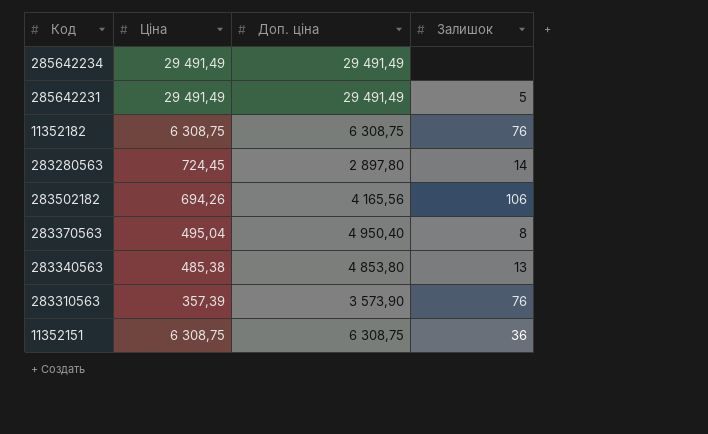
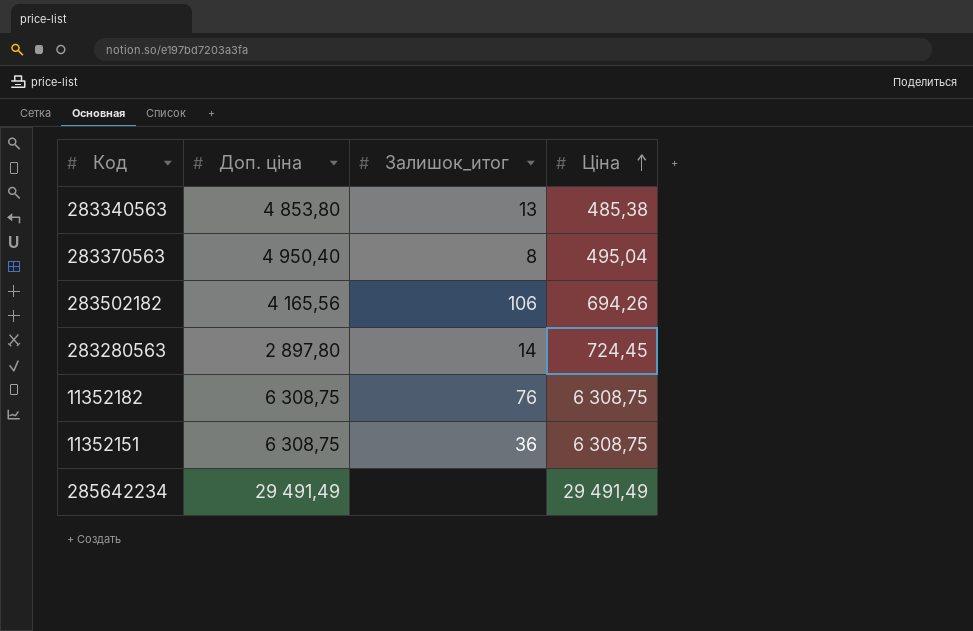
row order: none -> Ціна ascending
column name: Залишок -> Залишок_итог
column Ціна | position: 2 -> 4
row 285642231: 29 491,49 | 29 491,49 | 5 -> none
row 283310563: 357,39 | 3 573,90 | 76 -> none

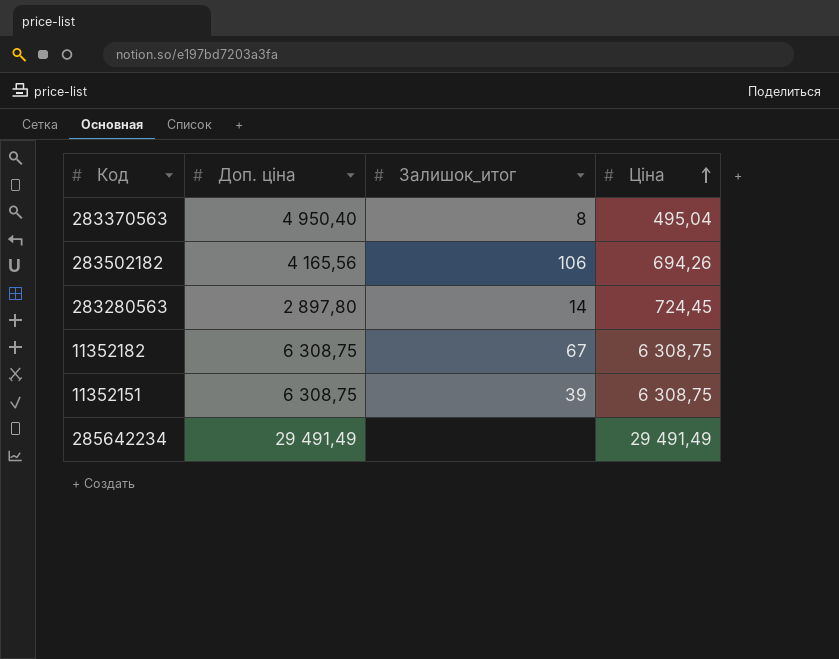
row 283340563: 4 853,80 | 13 | 485,38 -> none
11352182 | Залишок_итог: 76 -> 67
11352151 | Залишок_итог: 36 -> 39

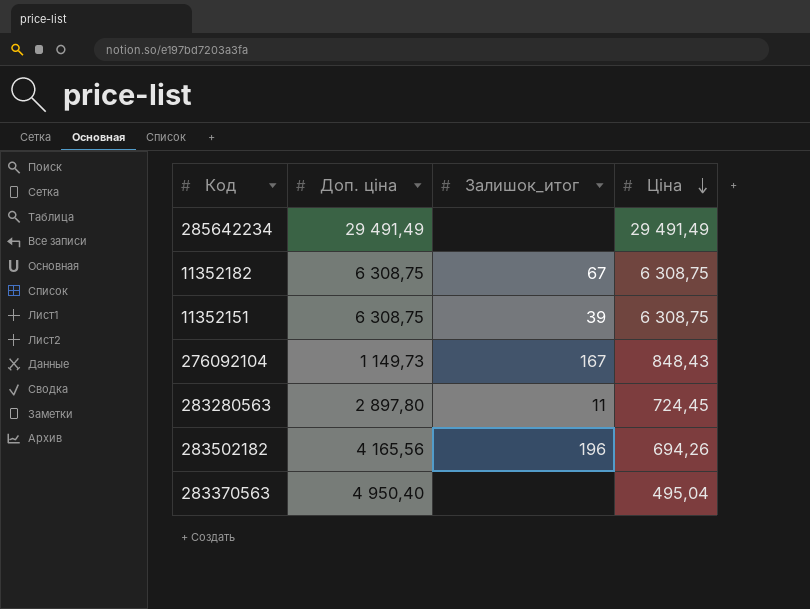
row order: Ціна ascending -> Ціна descending
row 276092104: none -> 1 149,73 | 167 | 848,43
283280563 | Залишок_итог: 14 -> 11
283502182 | Залишок_итог: 106 -> 196
283370563 | Залишок_итог: 8 -> none

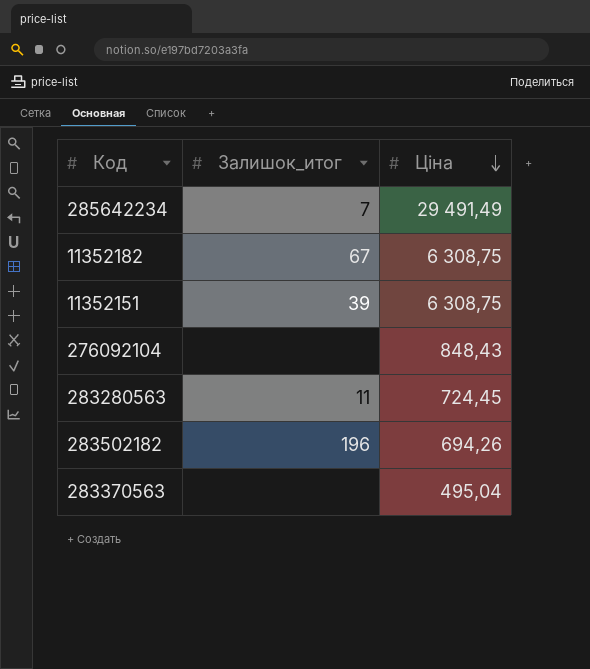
column Доп. ціна | position: 2 -> none
285642234 | Залишок_итог: none -> 7
276092104 | Залишок_итог: 167 -> none

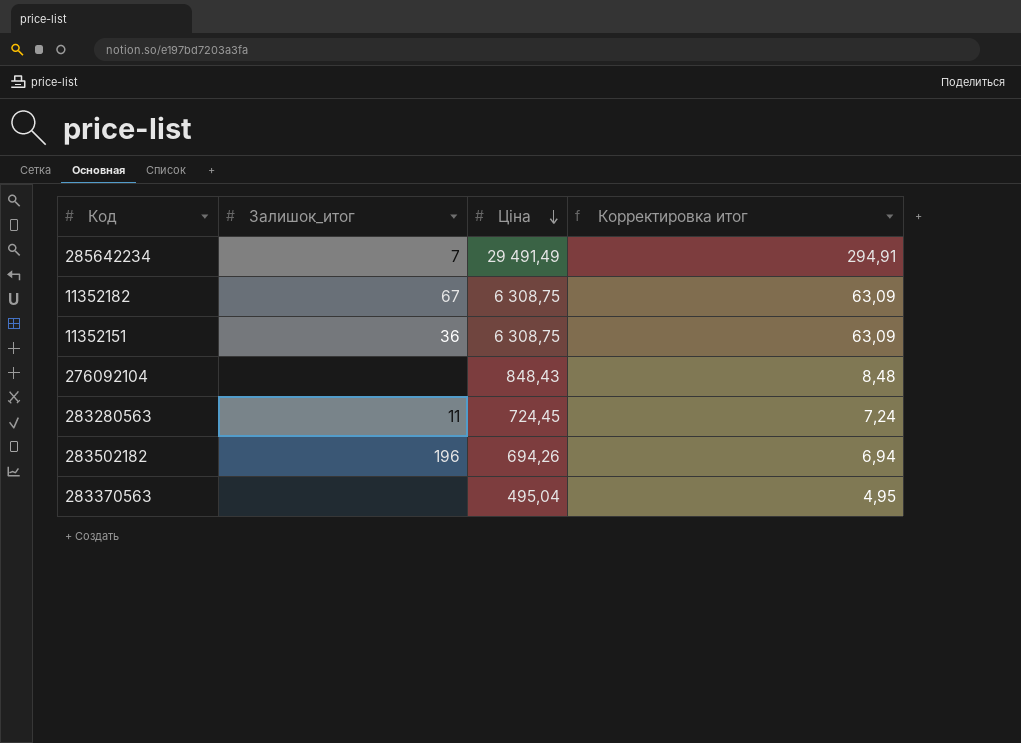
column Корректировка итог | formula: none -> [Ціна] * 0,01
11352151 | Залишок_итог: 39 -> 36

